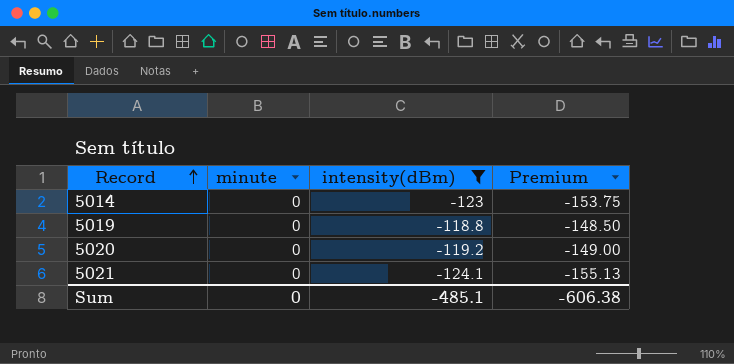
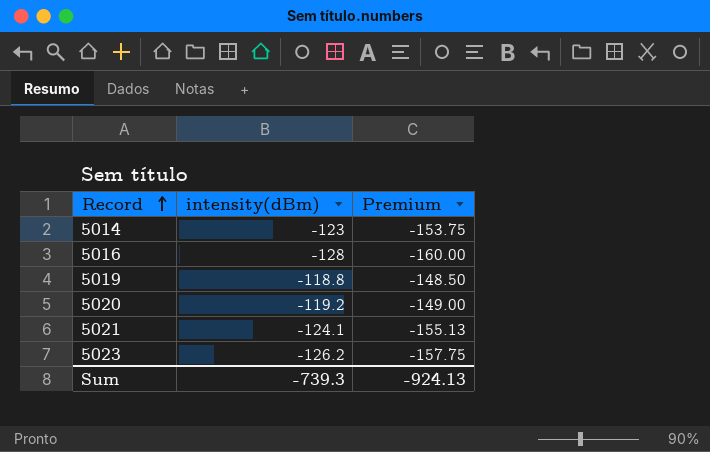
filter: intensity(dBm) >= -124.1 -> none
column minute | position: 2 -> none
Sum | intensity(dBm): -485.1 -> -739.3
Sum | Premium: -606.38 -> -924.13

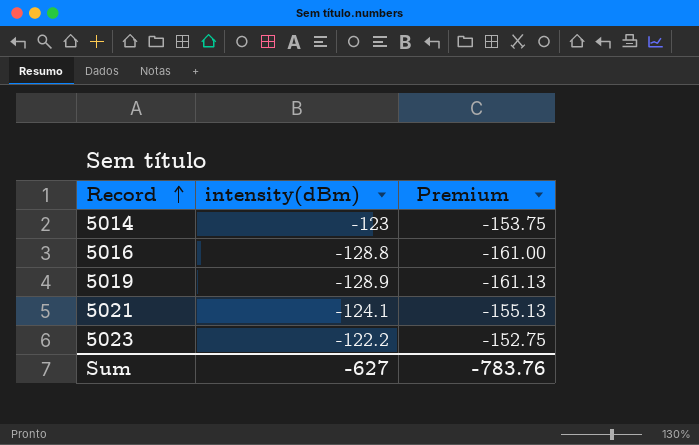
row 5020: -119.2 | -149.00 -> none
5016 | intensity(dBm): -128 -> -128.8
5016 | Premium: -160.00 -> -161.00
5019 | intensity(dBm): -118.8 -> -128.9
5019 | Premium: -148.50 -> -161.13
5023 | intensity(dBm): -126.2 -> -122.2
5023 | Premium: -157.75 -> -152.75
Sum | intensity(dBm): -739.3 -> -627
Sum | Premium: -924.13 -> -783.76

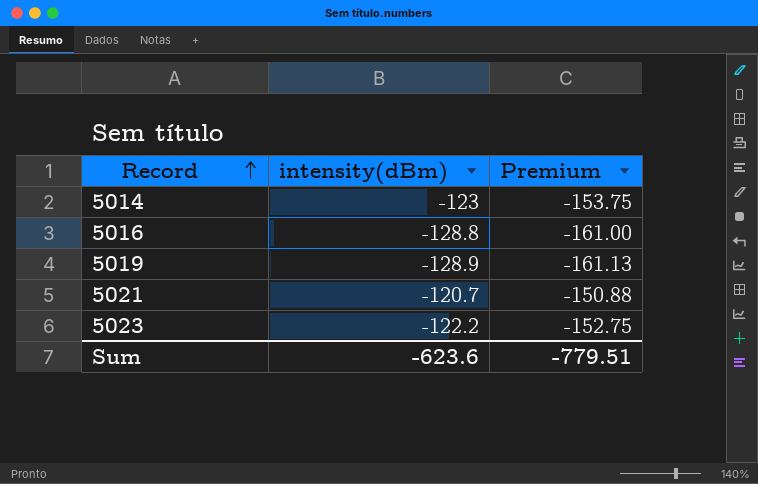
5021 | intensity(dBm): -124.1 -> -120.7
5021 | Premium: -155.13 -> -150.88
Sum | intensity(dBm): -627 -> -623.6
Sum | Premium: -783.76 -> -779.51

